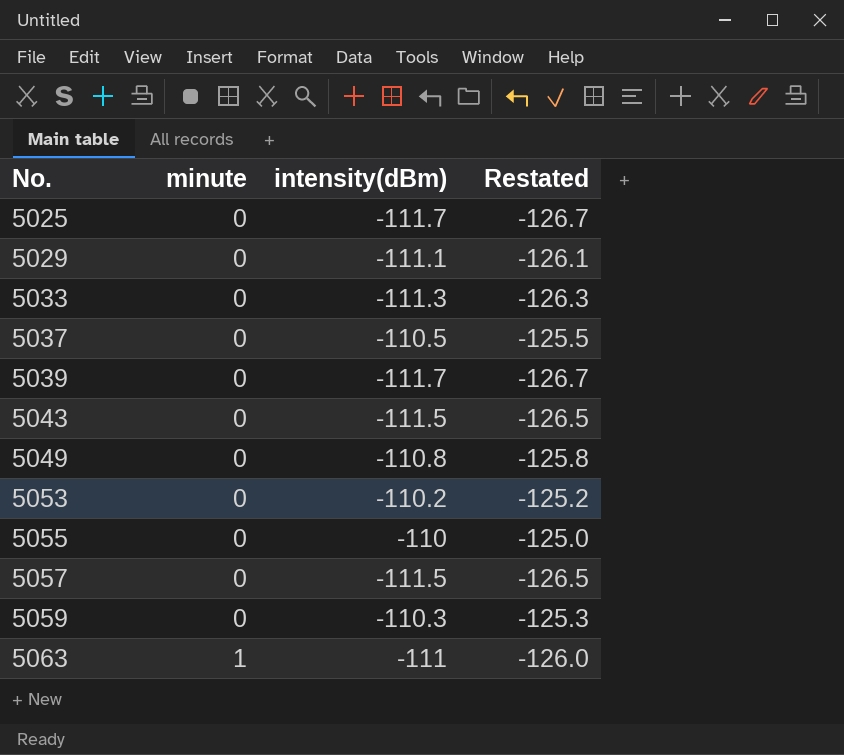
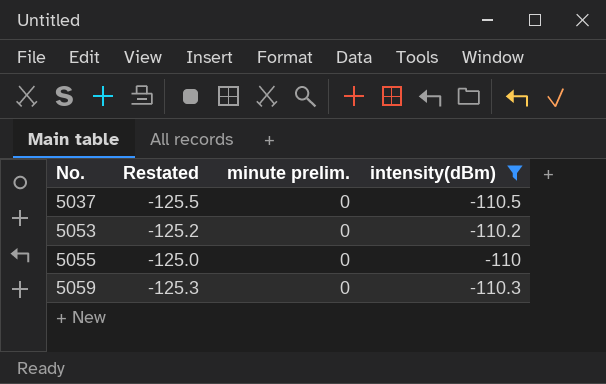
filter: none -> intensity(dBm) >= -110.5
column Restated | position: 4 -> 2
column name: minute -> minute prelim.

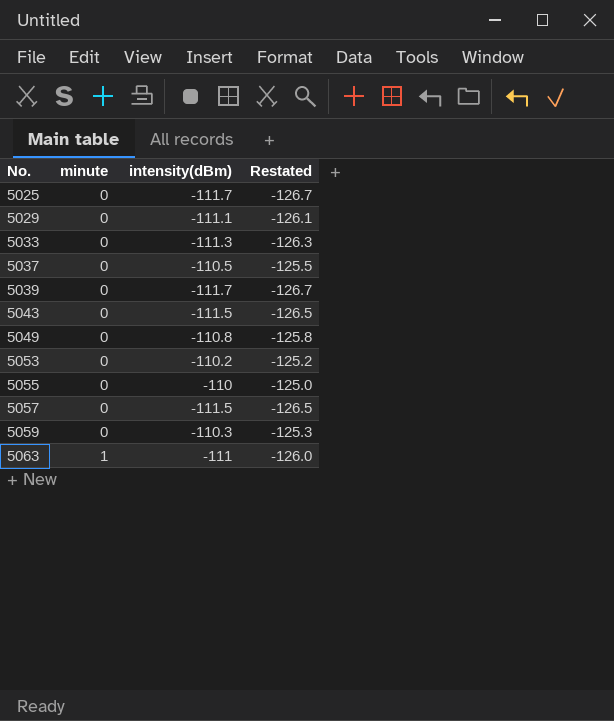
filter: intensity(dBm) >= -110.5 -> none
column name: minute prelim. -> minute
column Restated | position: 2 -> 4

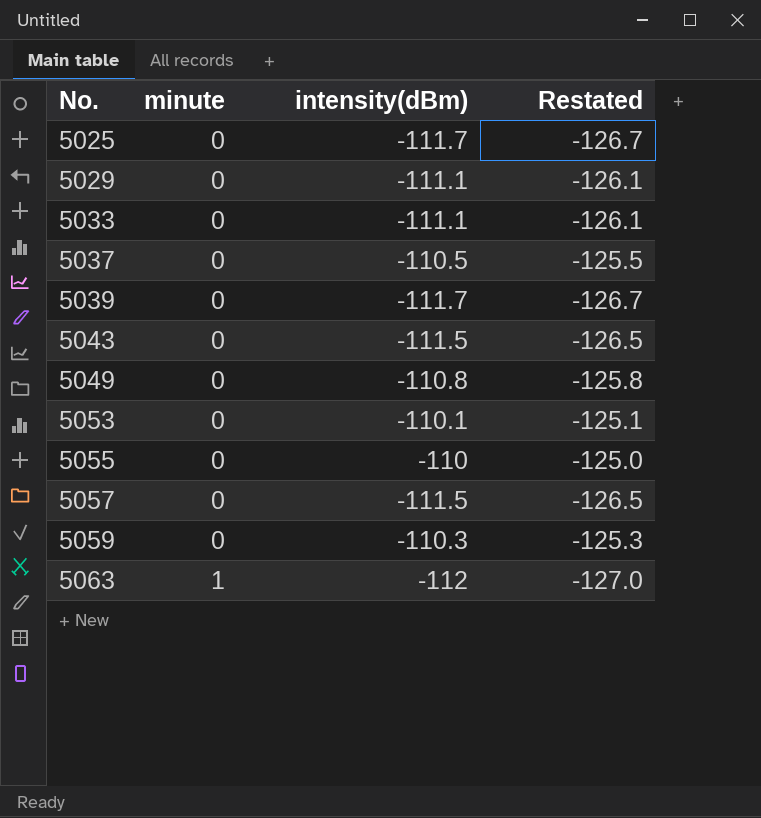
5033 | intensity(dBm): -111.3 -> -111.1
5033 | Restated: -126.3 -> -126.1
5053 | intensity(dBm): -110.2 -> -110.1
5053 | Restated: -125.2 -> -125.1
5063 | intensity(dBm): -111 -> -112
5063 | Restated: -126.0 -> -127.0

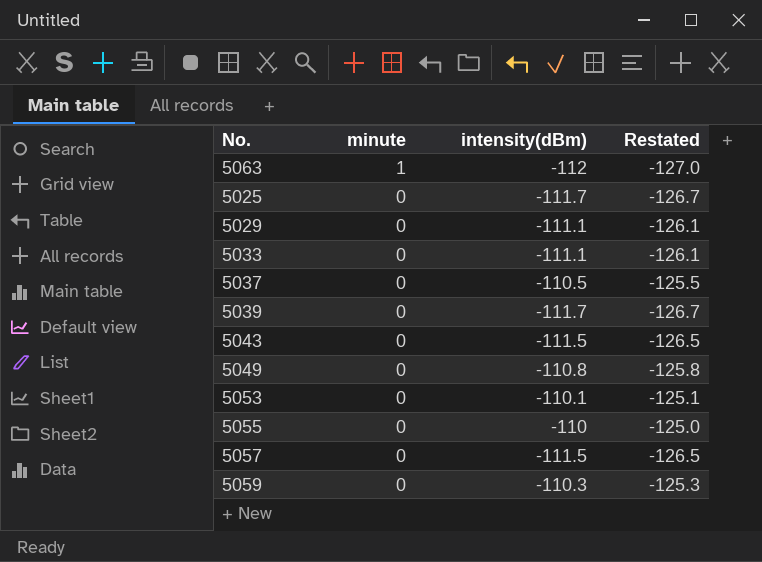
row order: No. ascending -> minute descending

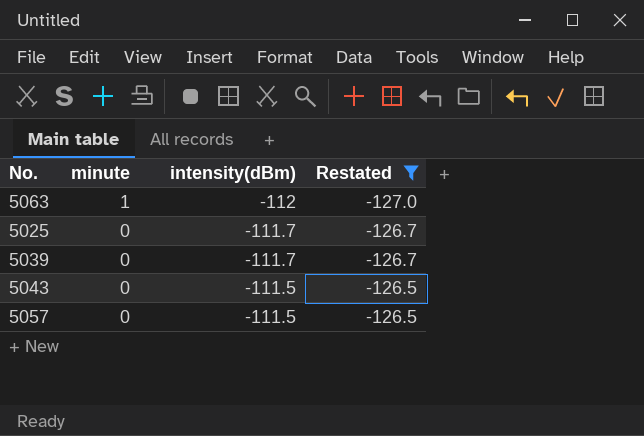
filter: none -> Restated <= -126.5

